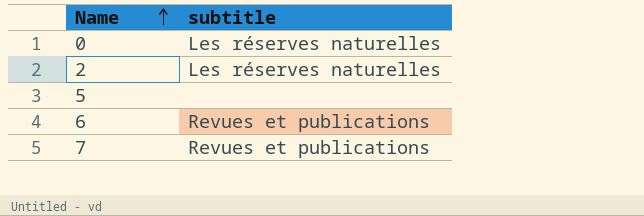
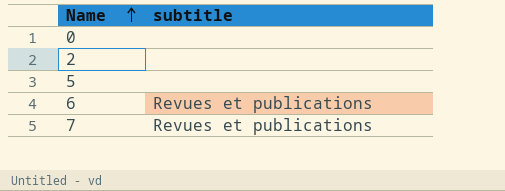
0 | subtitle: Les réserves naturelles -> none
2 | subtitle: Les réserves naturelles -> none

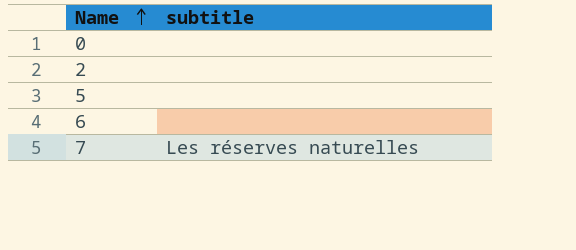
6 | subtitle: Revues et publications -> none
7 | subtitle: Revues et publications -> Les réserves naturelles

